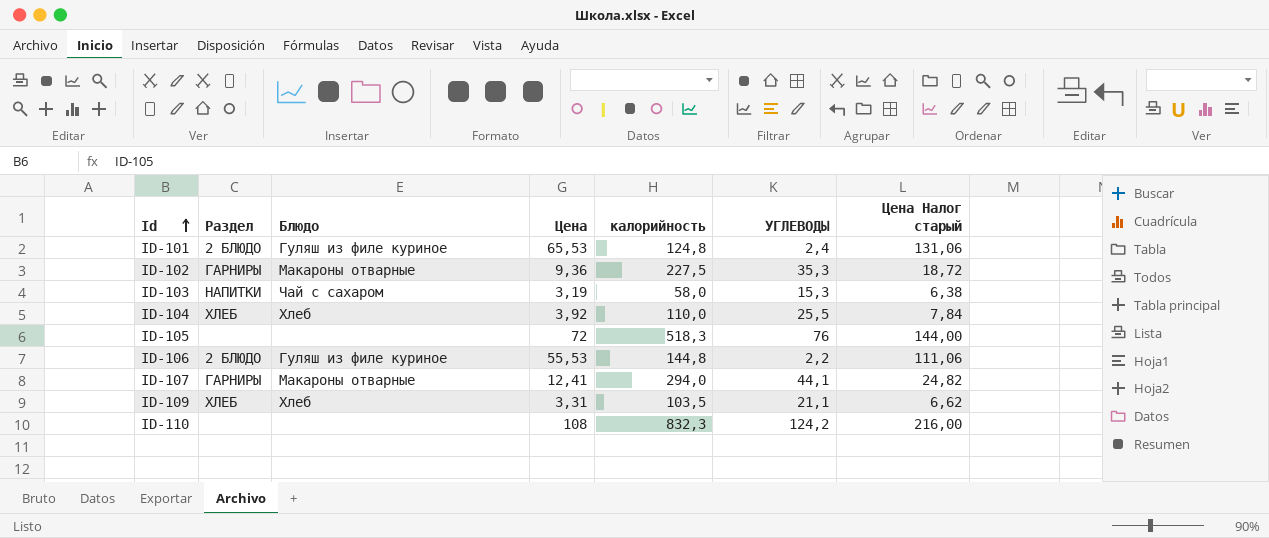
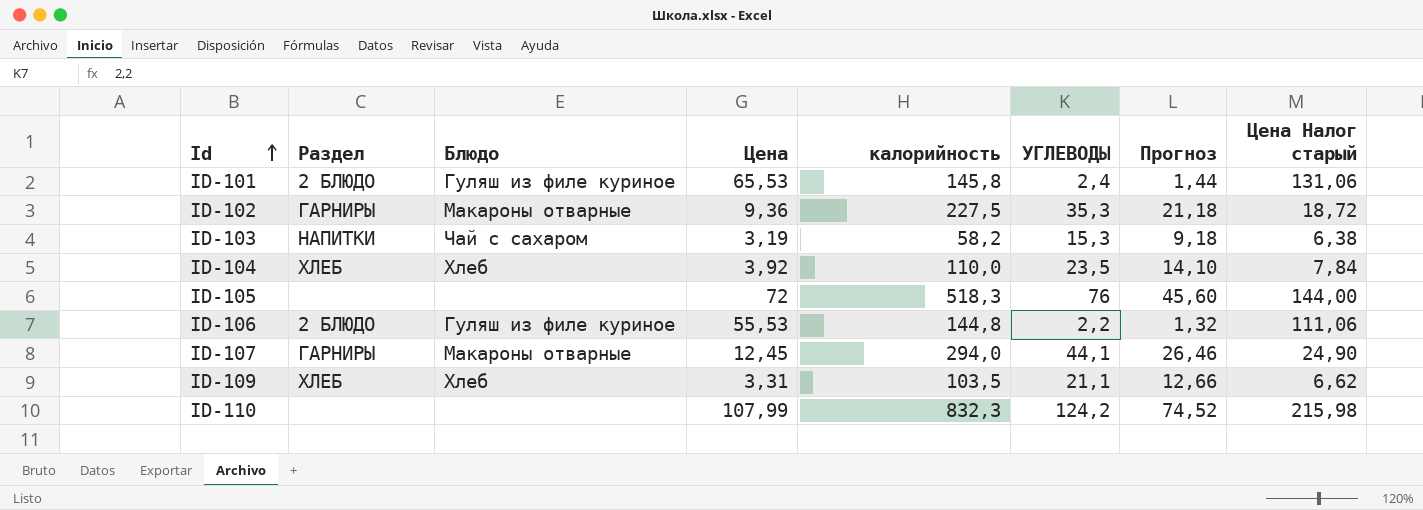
column Прогноз | formula: none -> [УГЛЕВОДЫ] * 0,6
ID-101 | калорийность: 124,8 -> 145,8
ID-103 | калорийность: 58,0 -> 58,2
ID-104 | УГЛЕВОДЫ: 25,5 -> 23,5
ID-107 | Цена: 12,41 -> 12,45
ID-107 | Цена Налог старый: 24,82 -> 24,90
ID-110 | Цена: 108 -> 107,99
ID-110 | Цена Налог старый: 216,00 -> 215,98

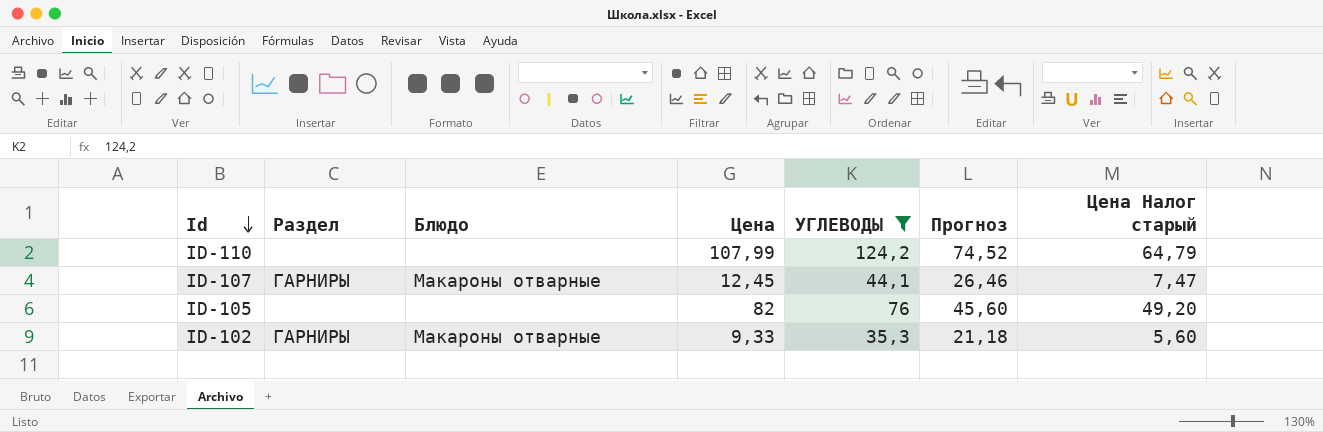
filter: none -> УГЛЕВОДЫ >= 35,3
row order: Id ascending -> Id descending
column калорийность | position: 5 -> none
column Цена Налог старый | formula: [Цена] * 2 -> [Цена] * 0,6
ID-105 | Цена: 72 -> 82
ID-102 | Цена: 9,36 -> 9,33

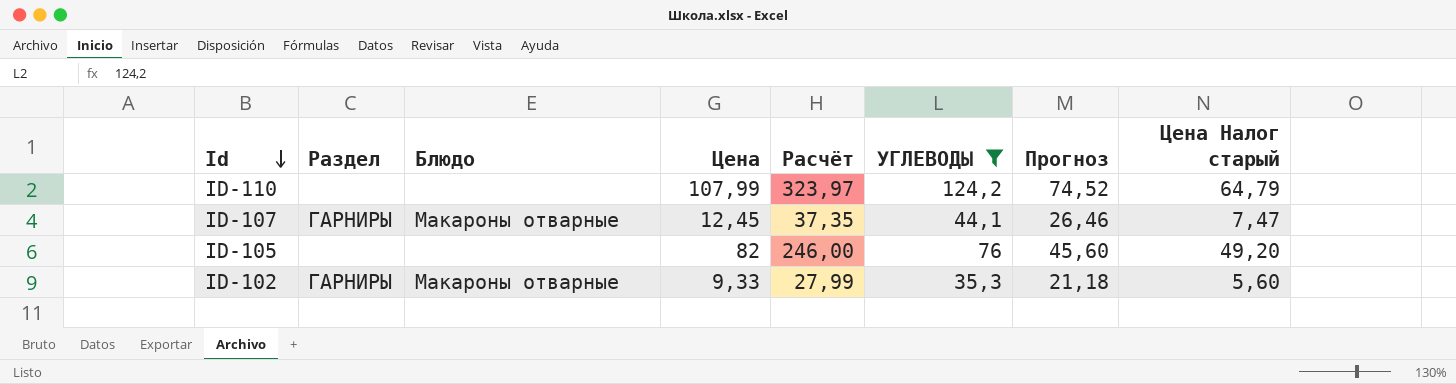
column Расчёт | formula: none -> [Цена] * 3

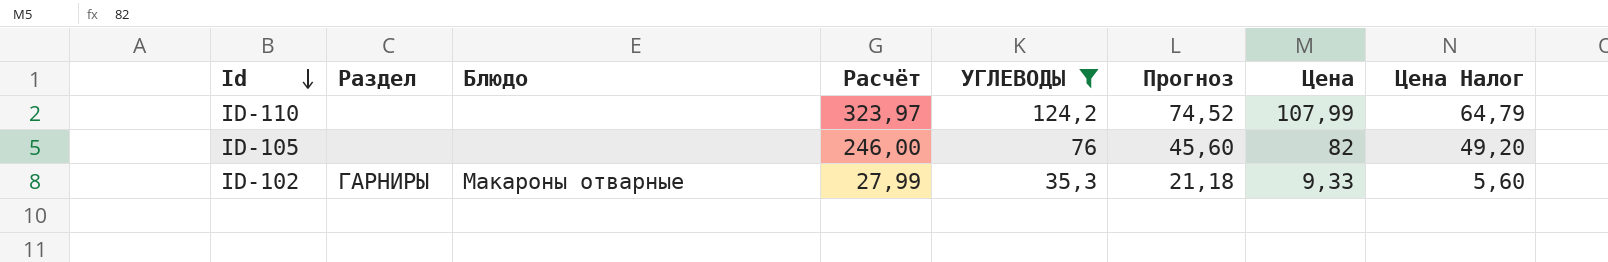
column Цена | position: 4 -> 7
column name: Цена Налог старый -> Цена Налог
row ID-107: ГАРНИРЫ | Макароны отварные | 12,45 | 37,35 | 44,1 | 26,46 | 7,47 -> none

